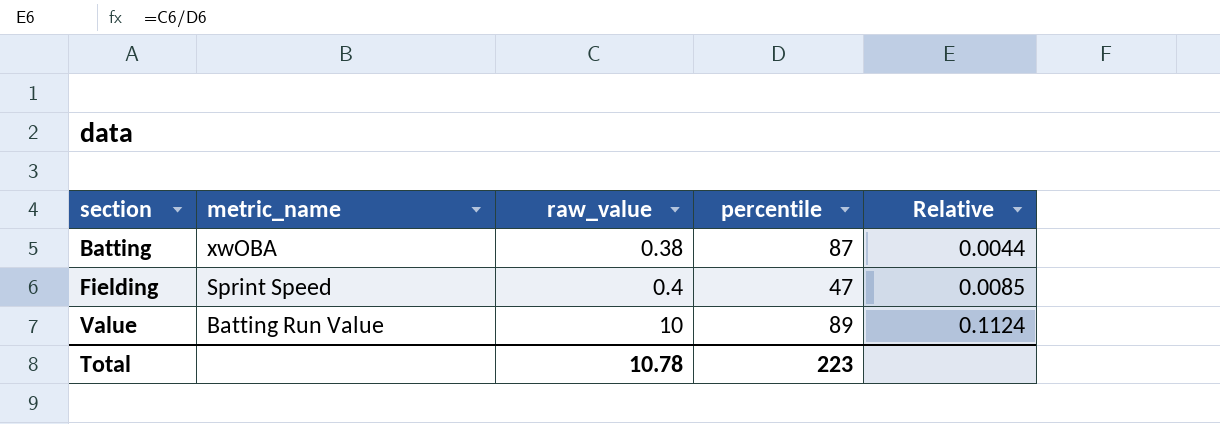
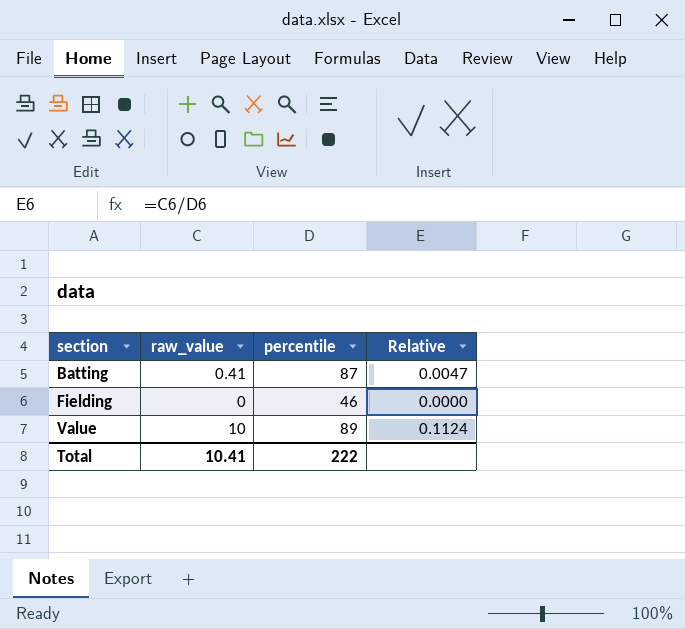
column metric_name | position: 2 -> none
Batting | raw_value: 0.38 -> 0.41
Batting | Relative: 0.0044 -> 0.0047
Fielding | raw_value: 0.4 -> 0
Fielding | percentile: 47 -> 46
Fielding | Relative: 0.0085 -> 0.0000
Total | raw_value: 10.78 -> 10.41
Total | percentile: 223 -> 222

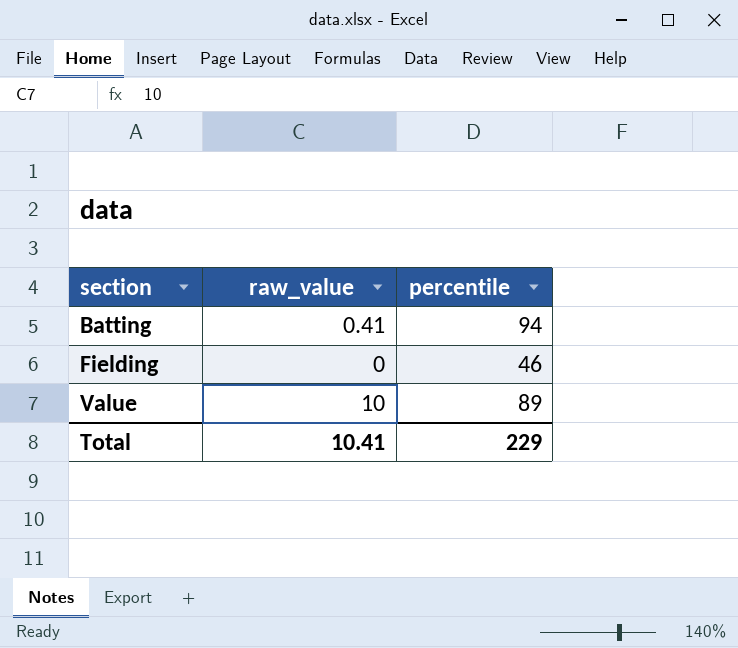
column Relative | formula: [raw_value] / [percentile] -> none
Batting | percentile: 87 -> 94
Total | percentile: 222 -> 229

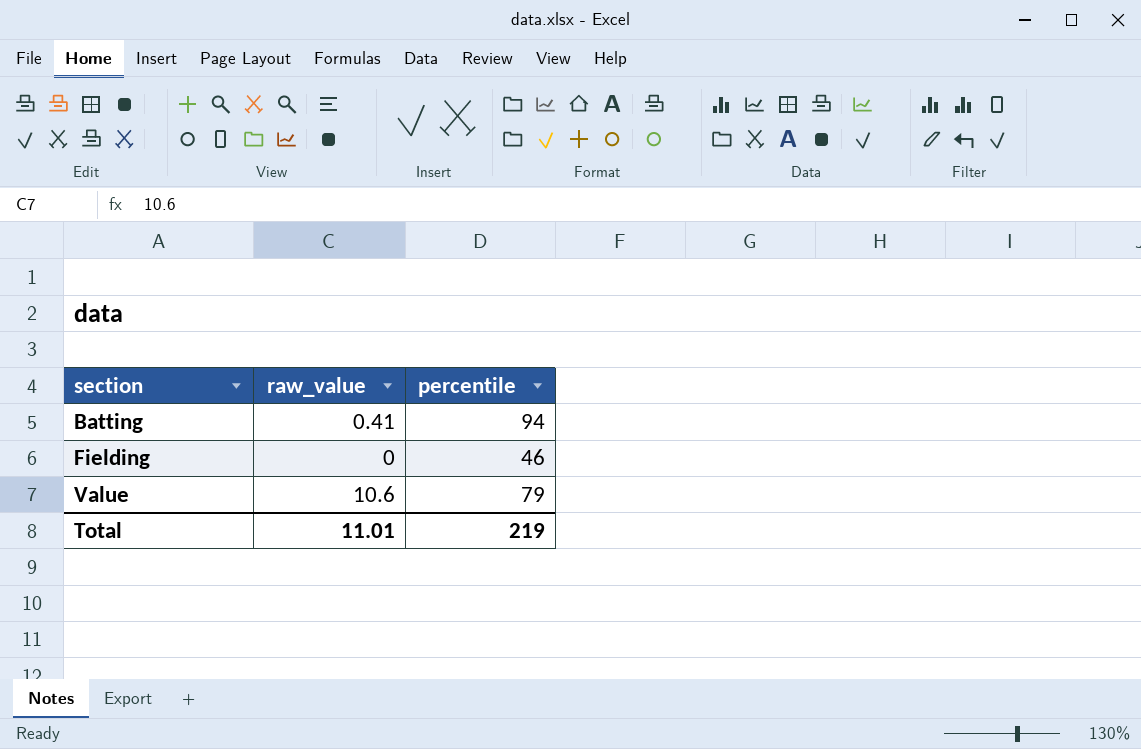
Value | raw_value: 10 -> 10.6
Value | percentile: 89 -> 79
Total | raw_value: 10.41 -> 11.01
Total | percentile: 229 -> 219

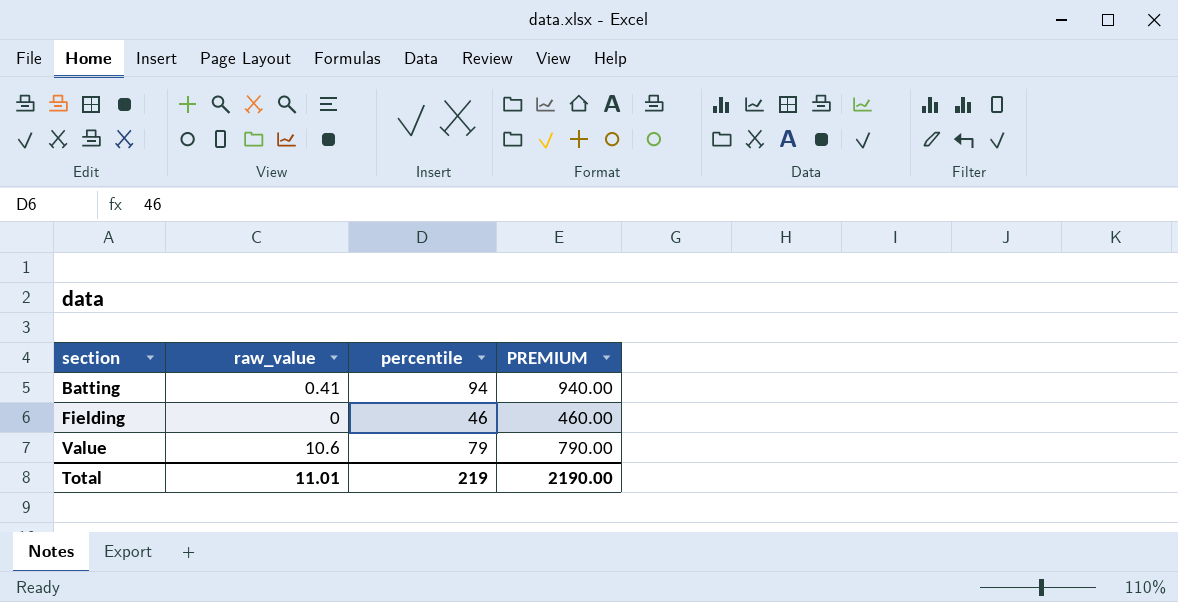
column PREMIUM | formula: none -> [percentile] * 10

